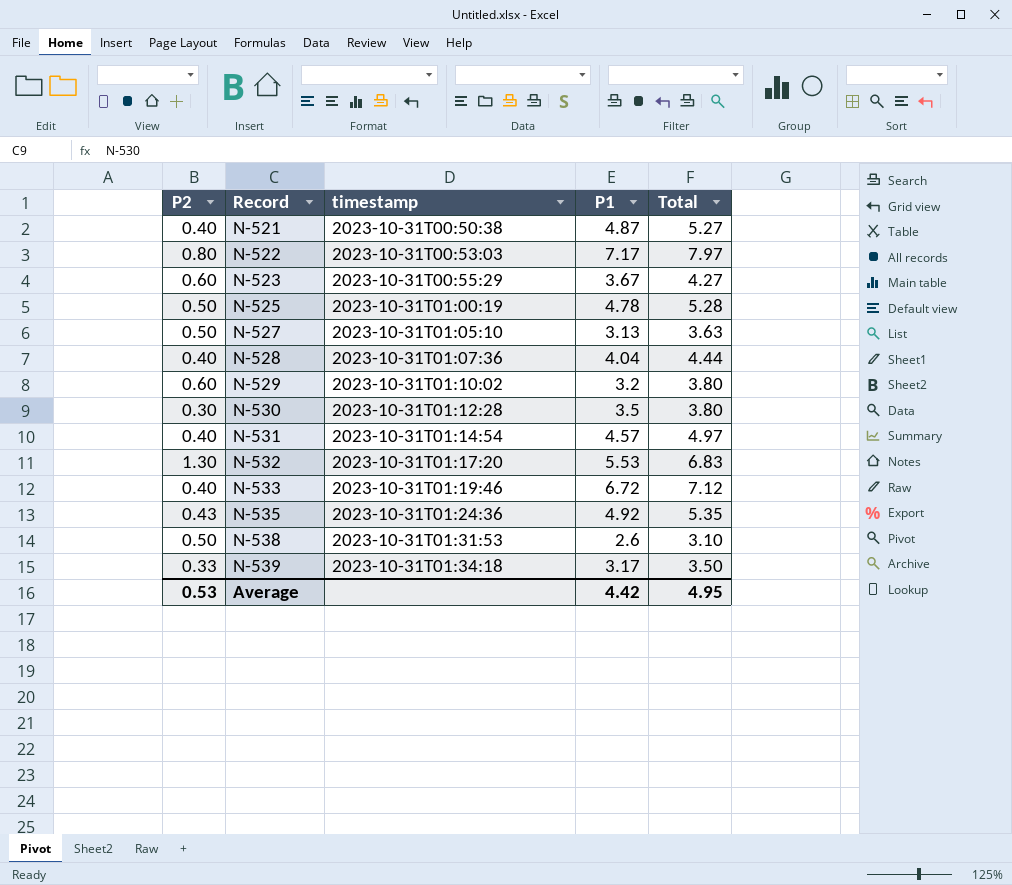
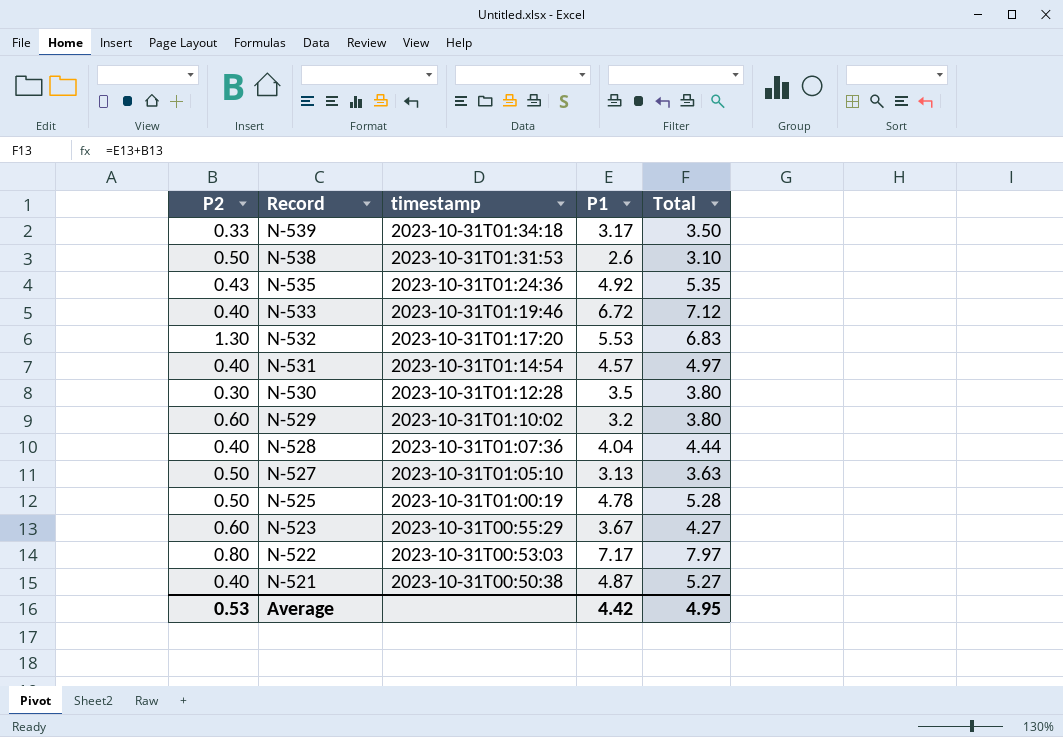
row order: Record ascending -> Record descending

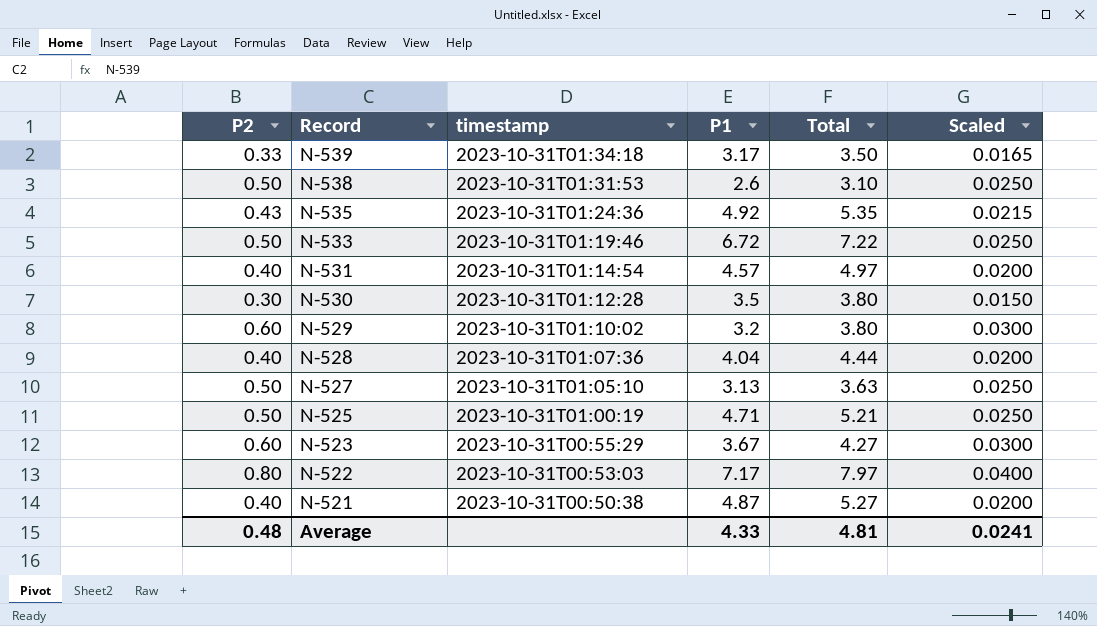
column Scaled | formula: none -> [P2] * 0.05
row N-532: 1.30 | 2023-10-31T01:17:20 | 5.53 | 6.83 -> none
N-533 | P2: 0.40 -> 0.50
N-533 | Total: 7.12 -> 7.22
N-525 | P1: 4.78 -> 4.71
N-525 | Total: 5.28 -> 5.21
Average | P2: 0.53 -> 0.48
Average | P1: 4.42 -> 4.33
Average | Total: 4.95 -> 4.81

